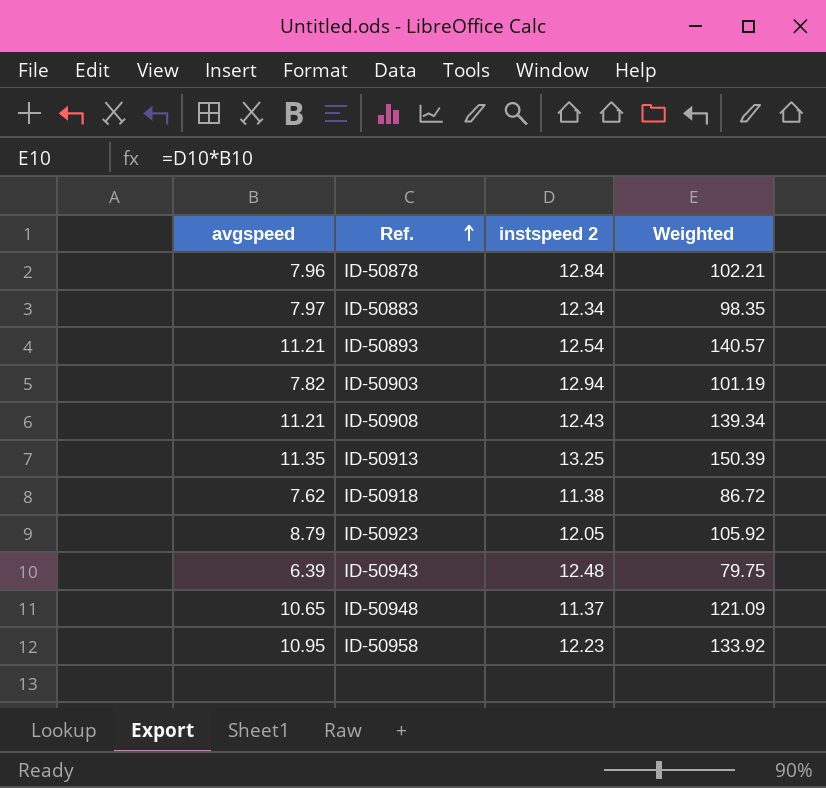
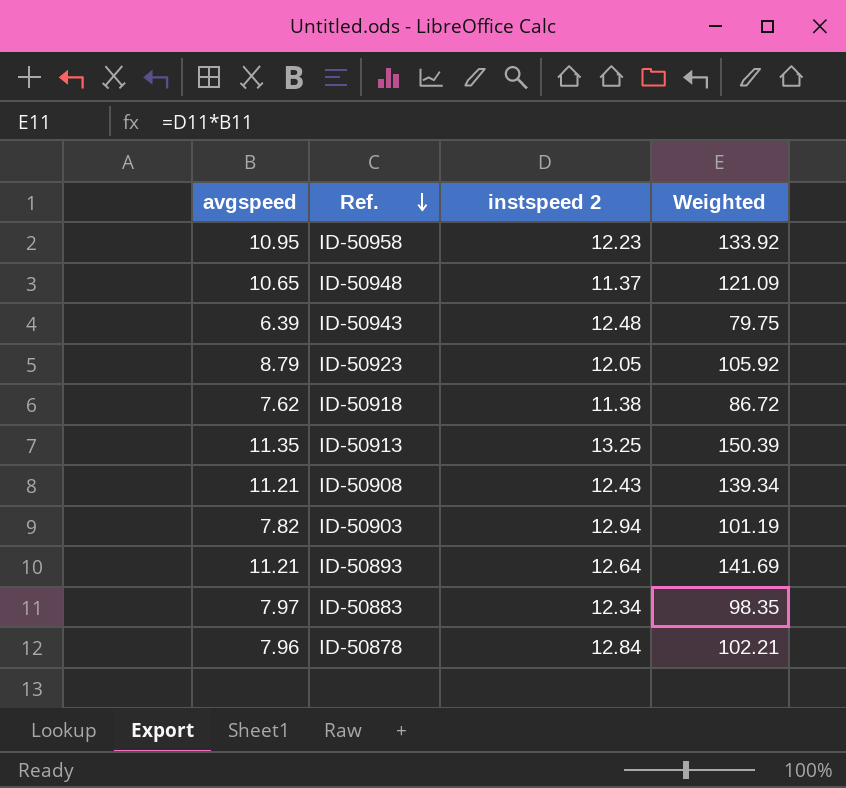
row order: Ref. ascending -> Ref. descending
ID-50893 | instspeed 2: 12.54 -> 12.64
ID-50893 | Weighted: 140.57 -> 141.69

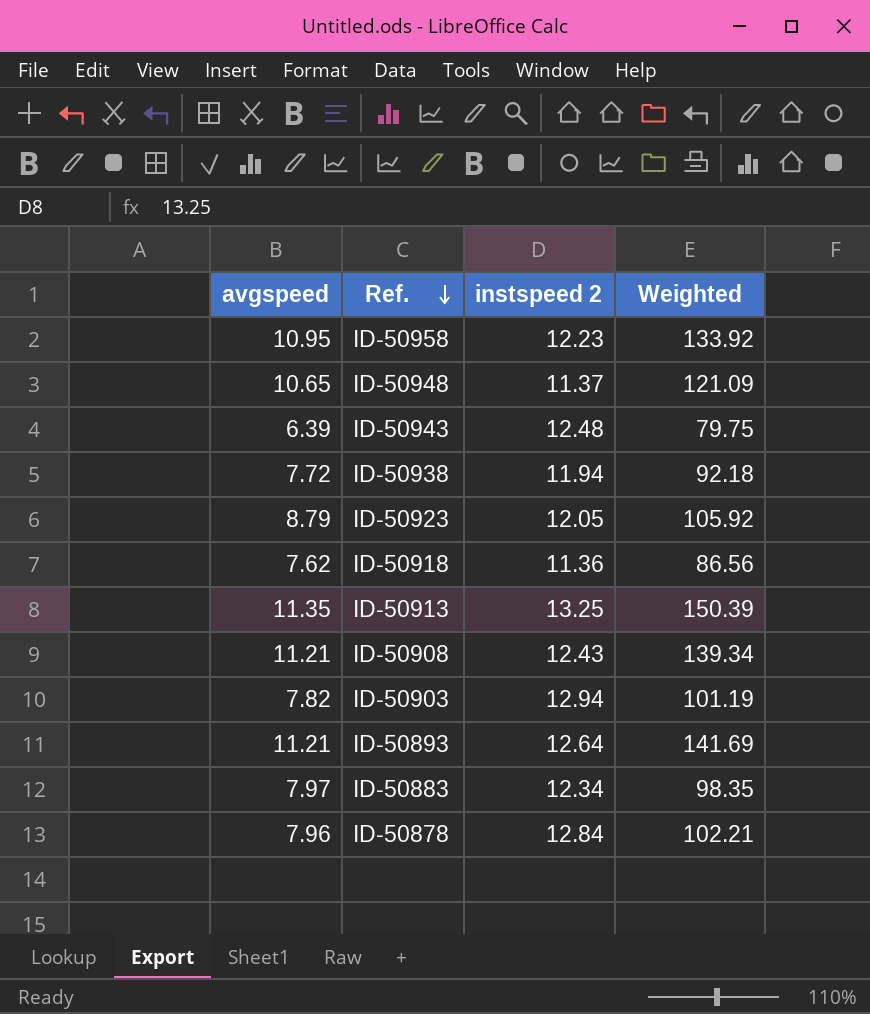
row ID-50938: none -> 7.72 | 11.94 | 92.18
ID-50918 | instspeed 2: 11.38 -> 11.36
ID-50918 | Weighted: 86.72 -> 86.56

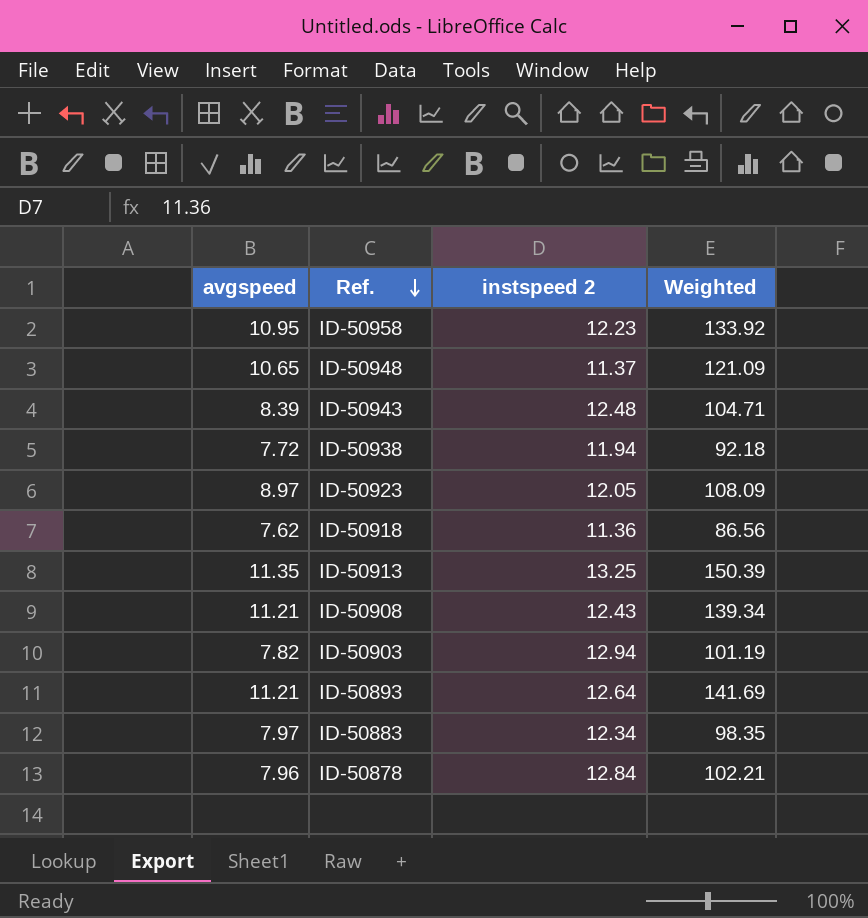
ID-50943 | avgspeed: 6.39 -> 8.39
ID-50943 | Weighted: 79.75 -> 104.71
ID-50923 | avgspeed: 8.79 -> 8.97
ID-50923 | Weighted: 105.92 -> 108.09

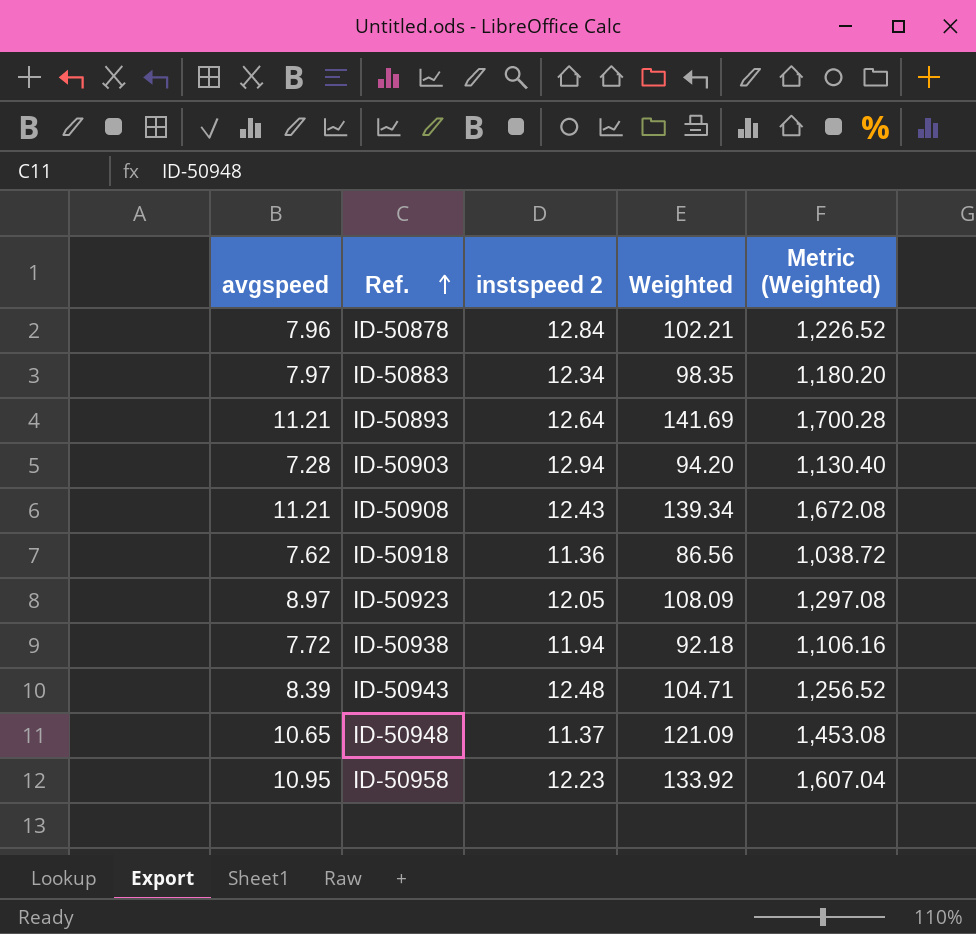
row order: Ref. descending -> Ref. ascending
column Metric (Weighted) | formula: none -> [Weighted] * 12
row ID-50913: 11.35 | 13.25 | 150.39 -> none
ID-50903 | avgspeed: 7.82 -> 7.28
ID-50903 | Weighted: 101.19 -> 94.20

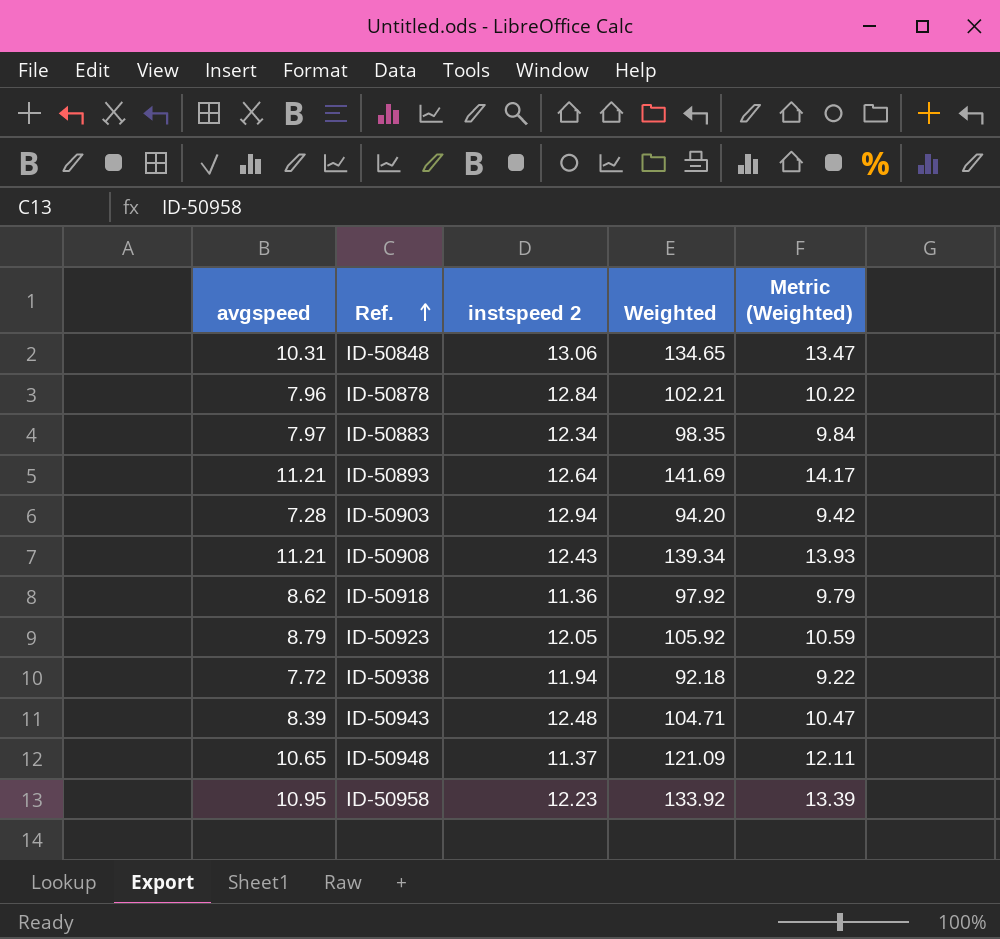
column Metric (Weighted) | formula: [Weighted] * 12 -> [Weighted] * 0.1
row ID-50848: none -> 10.31 | 13.06 | 134.65 | 13.47
ID-50918 | avgspeed: 7.62 -> 8.62
ID-50918 | Weighted: 86.56 -> 97.92
ID-50923 | avgspeed: 8.97 -> 8.79
ID-50923 | Weighted: 108.09 -> 105.92

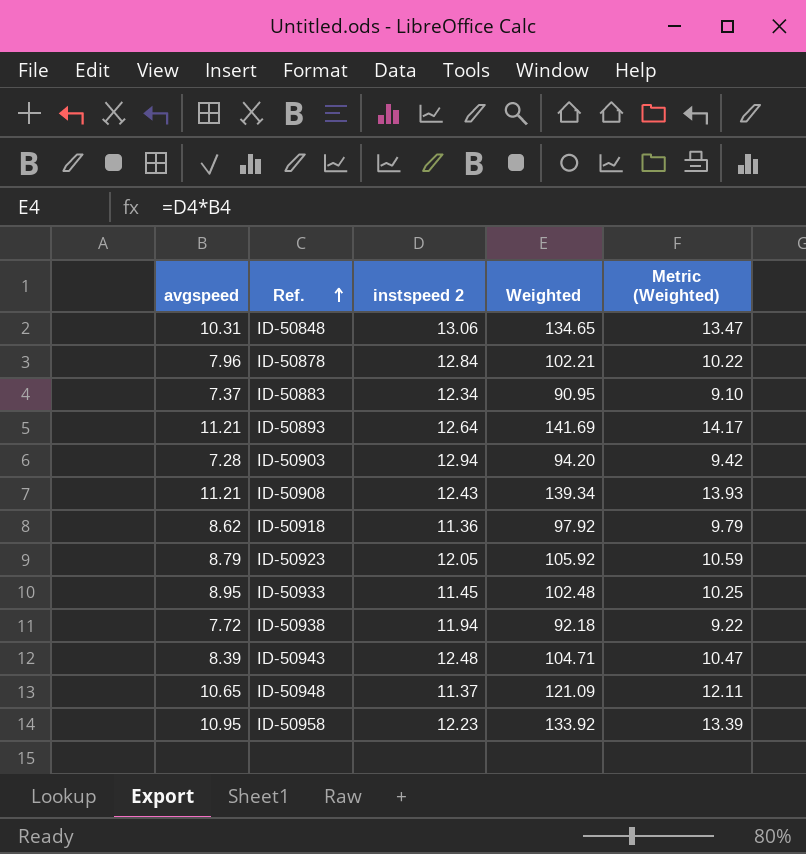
ID-50883 | avgspeed: 7.97 -> 7.37
ID-50883 | Weighted: 98.35 -> 90.95
ID-50883 | Metric (Weighted): 9.84 -> 9.10
row ID-50933: none -> 8.95 | 11.45 | 102.48 | 10.25

